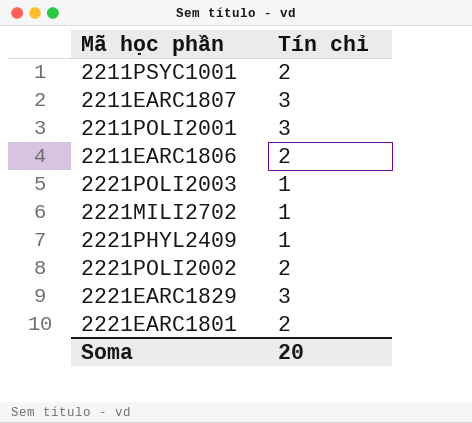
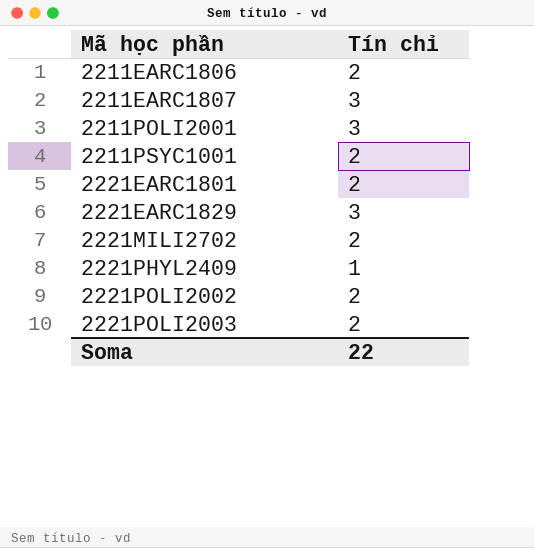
row order: none -> Mã học phần ascending
2221MILI2702 | Tín chỉ: 1 -> 2
2221POLI2003 | Tín chỉ: 1 -> 2
Soma | Tín chỉ: 20 -> 22

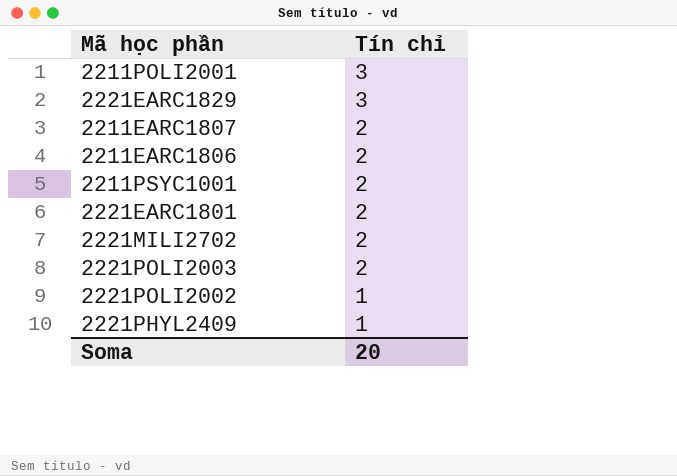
row order: Mã học phần ascending -> Tín chỉ descending
2211EARC1807 | Tín chỉ: 3 -> 2
2221POLI2002 | Tín chỉ: 2 -> 1
Soma | Tín chỉ: 22 -> 20

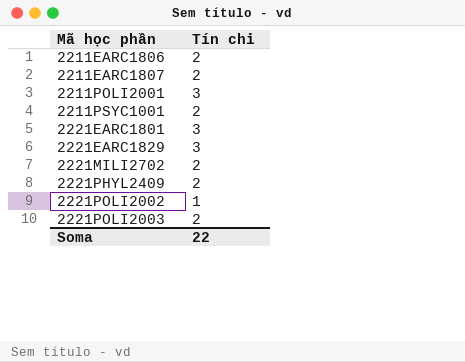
row order: Tín chỉ descending -> Mã học phần ascending
2221EARC1801 | Tín chỉ: 2 -> 3
2221PHYL2409 | Tín chỉ: 1 -> 2
Soma | Tín chỉ: 20 -> 22

